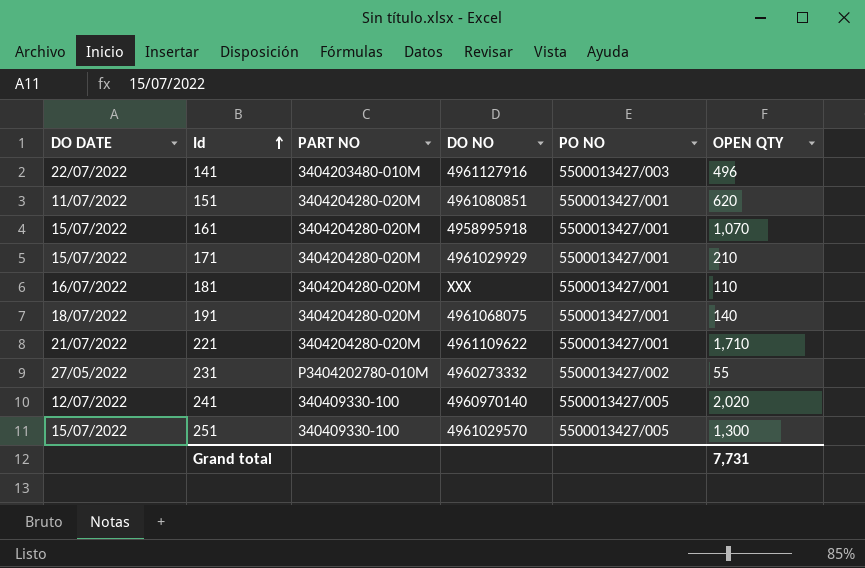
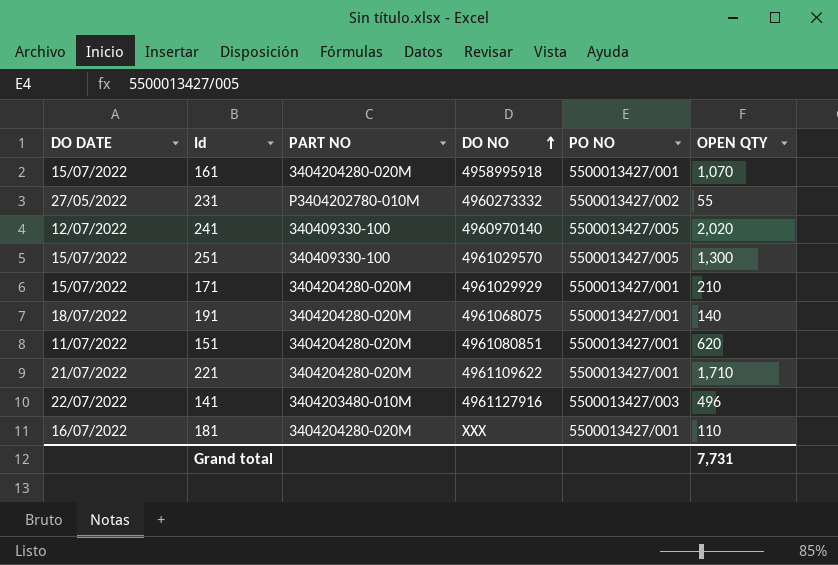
row order: Id ascending -> DO NO ascending

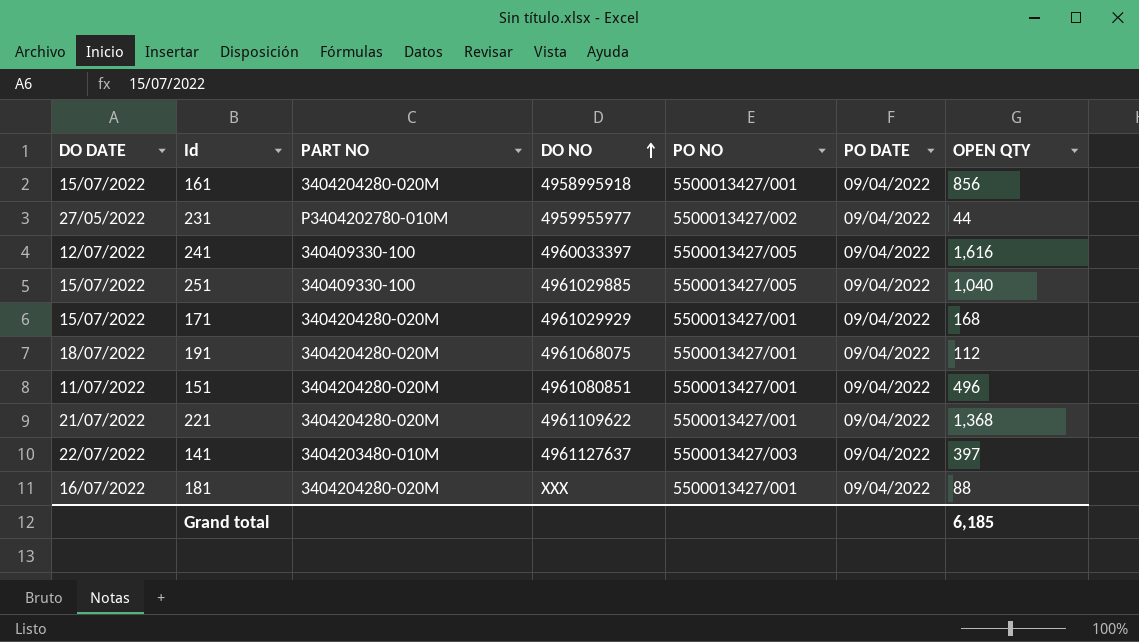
column PO DATE | position: none -> 6
161 | OPEN QTY: 1,070 -> 856
231 | DO NO: 4960273332 -> 4959955977
231 | OPEN QTY: 55 -> 44
241 | DO NO: 4960970140 -> 4960033397
241 | OPEN QTY: 2,020 -> 1,616
251 | DO NO: 4961029570 -> 4961029885
251 | OPEN QTY: 1,300 -> 1,040
171 | OPEN QTY: 210 -> 168
191 | OPEN QTY: 140 -> 112
151 | OPEN QTY: 620 -> 496
221 | OPEN QTY: 1,710 -> 1,368
141 | DO NO: 4961127916 -> 4961127637
141 | OPEN QTY: 496 -> 397
181 | OPEN QTY: 110 -> 88
Grand total | OPEN QTY: 7,731 -> 6,185

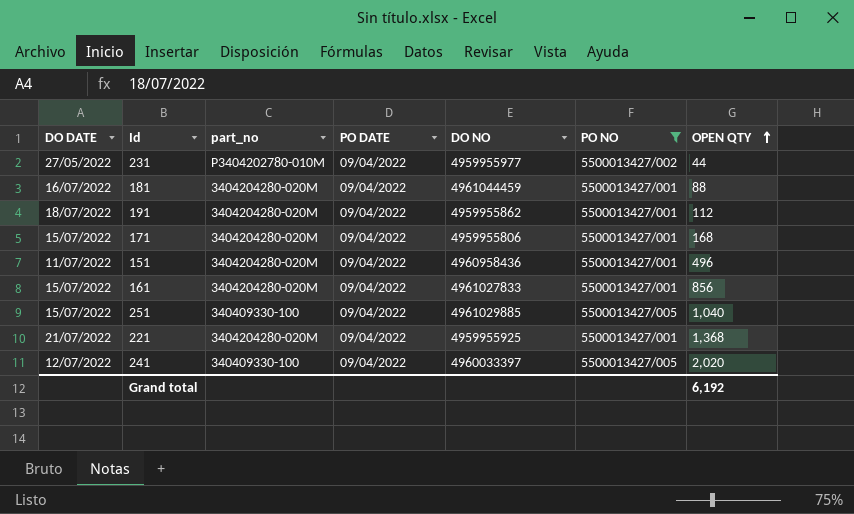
filter: none -> PO NO != 5500013427/003
row order: DO NO ascending -> OPEN QTY ascending
column name: PART NO -> part_no
column PO DATE | position: 6 -> 4
181 | DO NO: XXX -> 4961044459
191 | DO NO: 4961068075 -> 4959955862
171 | DO NO: 4961029929 -> 4959955806
151 | DO NO: 4961080851 -> 4960958436
161 | DO NO: 4958995918 -> 4961027833
221 | DO NO: 4961109622 -> 4959955925
241 | OPEN QTY: 1,616 -> 2,020
Grand total | OPEN QTY: 6,185 -> 6,192

